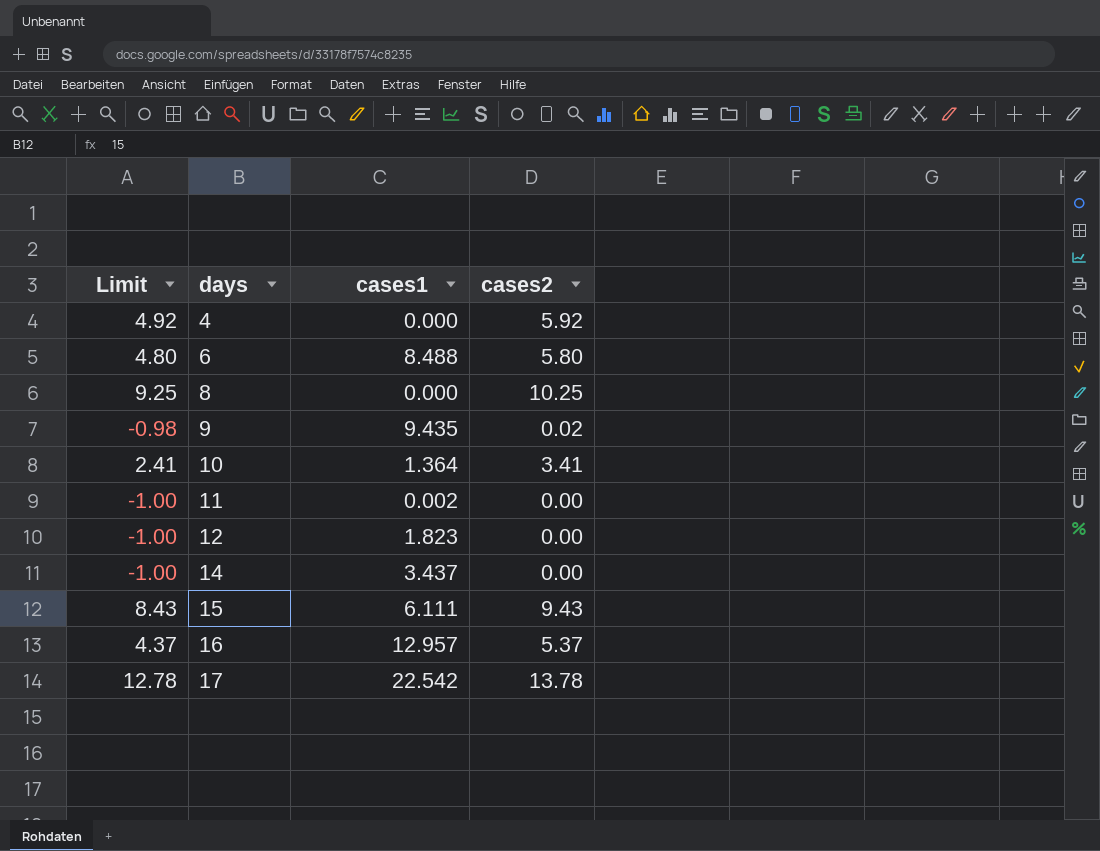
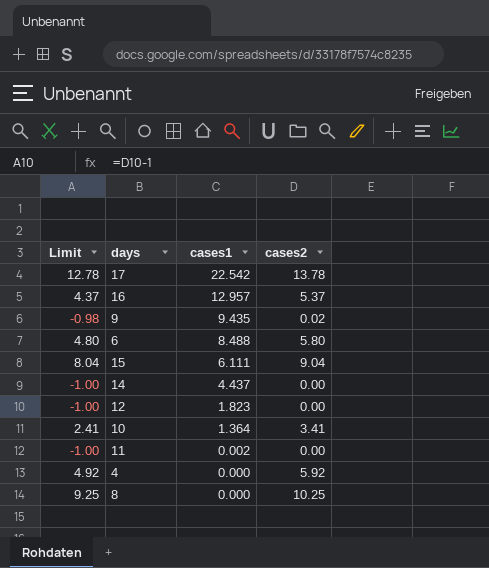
row order: days ascending -> cases1 descending
15 | Limit: 8.43 -> 8.04
15 | cases2: 9.43 -> 9.04
14 | cases1: 3.437 -> 4.437

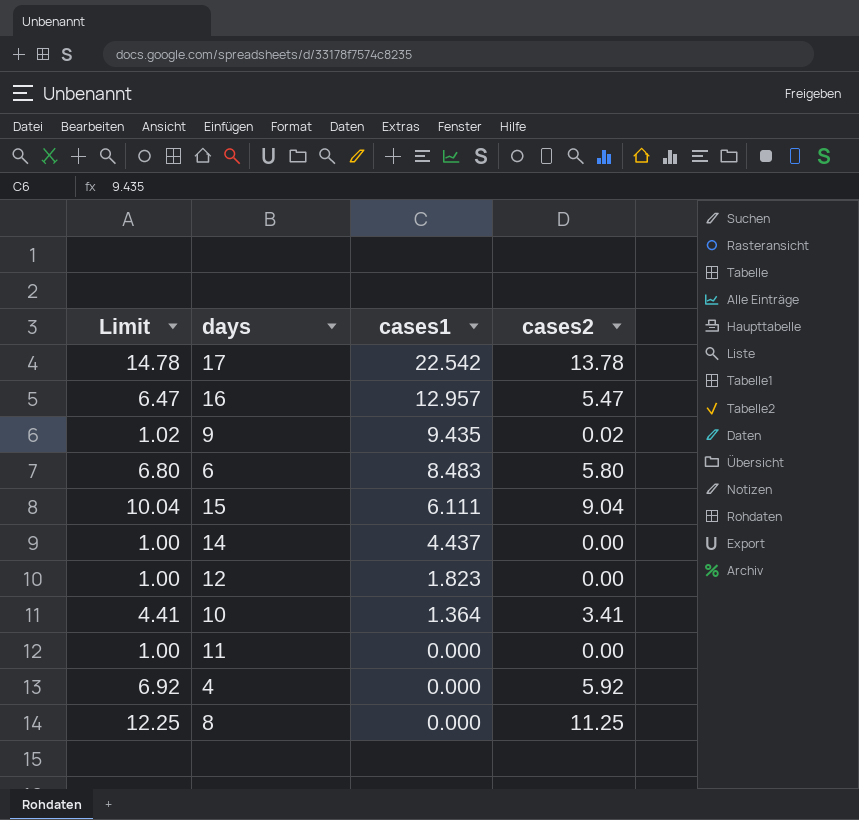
column Limit | formula: [cases2] - 1 -> [cases2] + 1
16 | cases2: 5.37 -> 5.47
6 | cases1: 8.488 -> 8.483
11 | cases1: 0.002 -> 0.000
8 | cases2: 10.25 -> 11.25

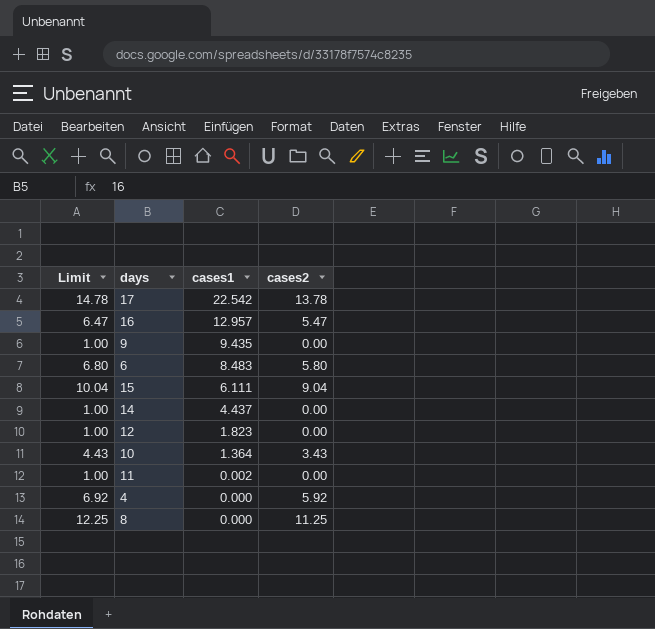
9 | Limit: 1.02 -> 1.00
9 | cases2: 0.02 -> 0.00
10 | Limit: 4.41 -> 4.43
10 | cases2: 3.41 -> 3.43
11 | cases1: 0.000 -> 0.002

